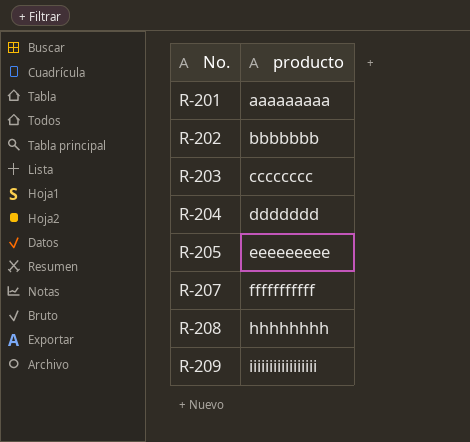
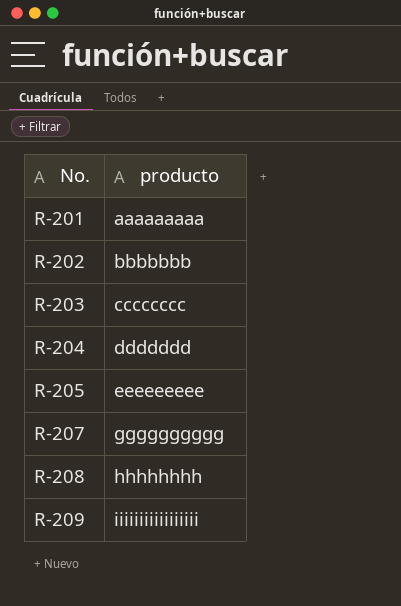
R-207 | producto: fffffffffff -> gggggggggg

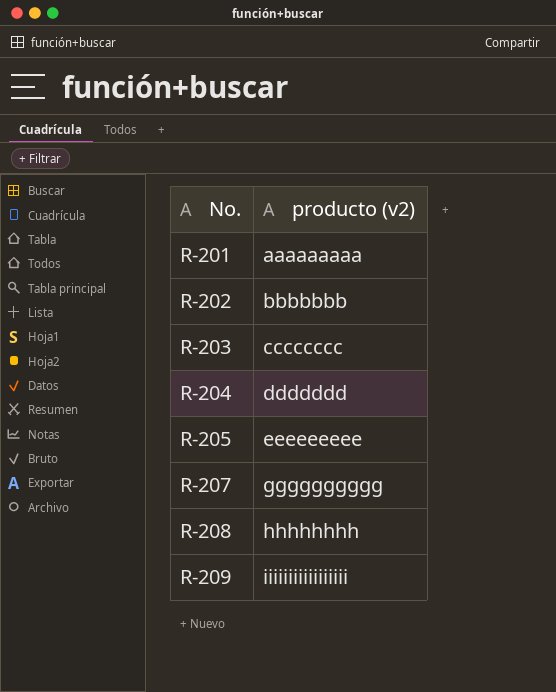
column name: producto -> producto (v2)

